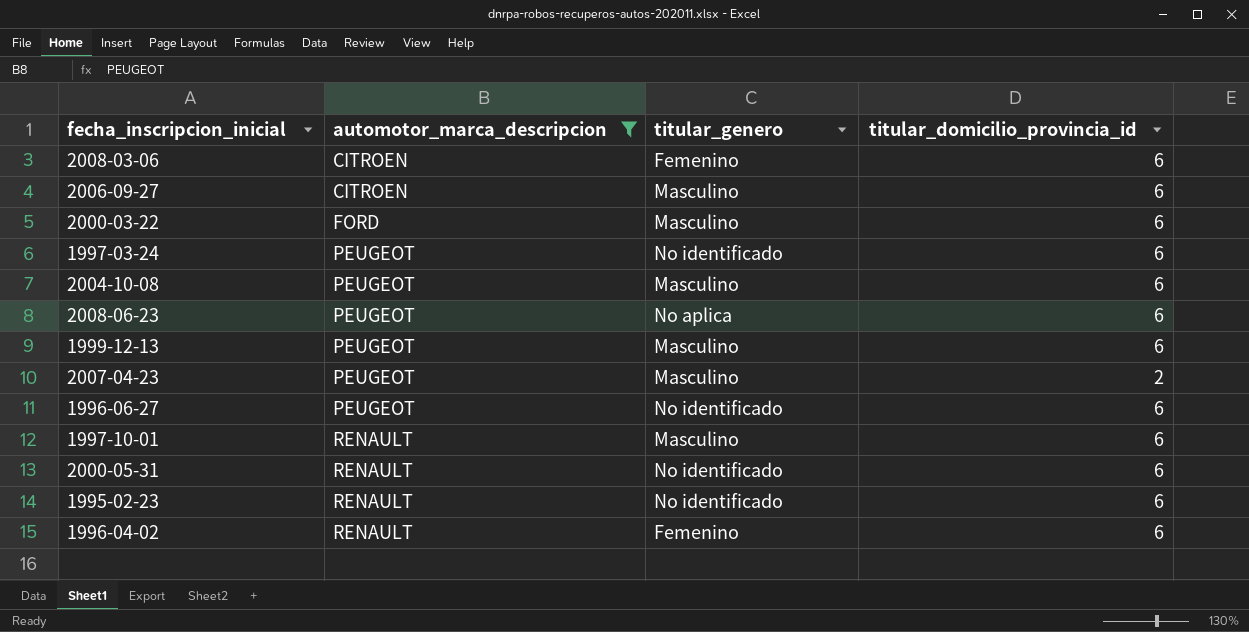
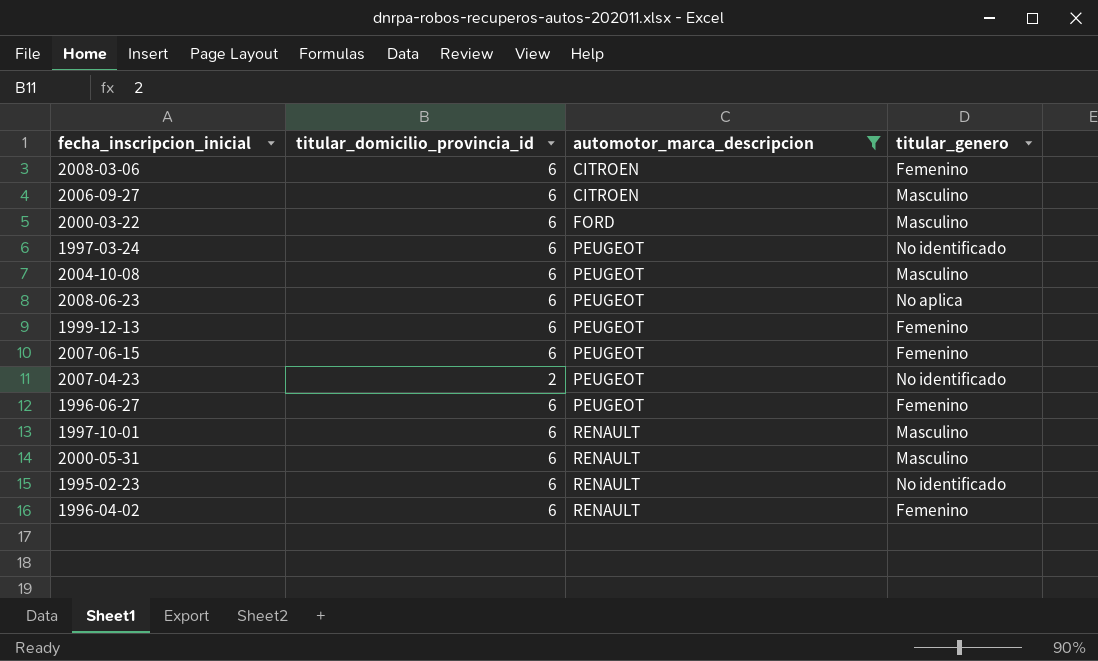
column titular_domicilio_provincia_id | position: 4 -> 2
1999-12-13 | titular_genero: Masculino -> Femenino
row 2007-06-15: none -> 6 | PEUGEOT | Femenino
2007-04-23 | titular_genero: Masculino -> No identificado
1996-06-27 | titular_genero: No identificado -> Femenino
2000-05-31 | titular_genero: No identificado -> Masculino

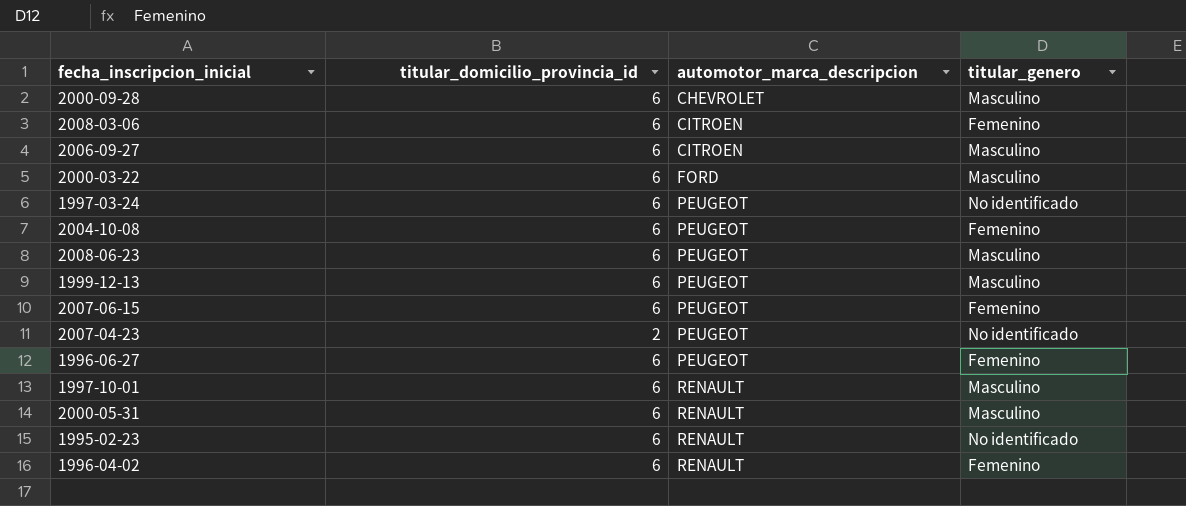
filter: automotor_marca_descripcion != CHEVROLET -> none
2004-10-08 | titular_genero: Masculino -> Femenino
2008-06-23 | titular_genero: No aplica -> Masculino
1999-12-13 | titular_genero: Femenino -> Masculino

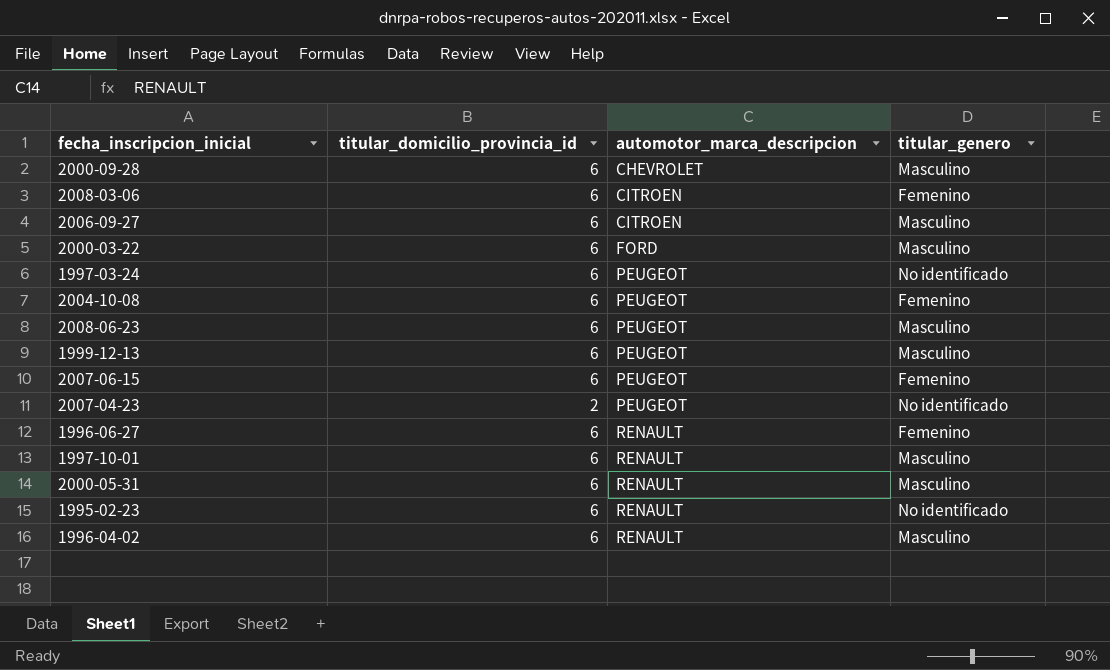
1996-06-27 | automotor_marca_descripcion: PEUGEOT -> RENAULT
1996-04-02 | titular_genero: Femenino -> Masculino

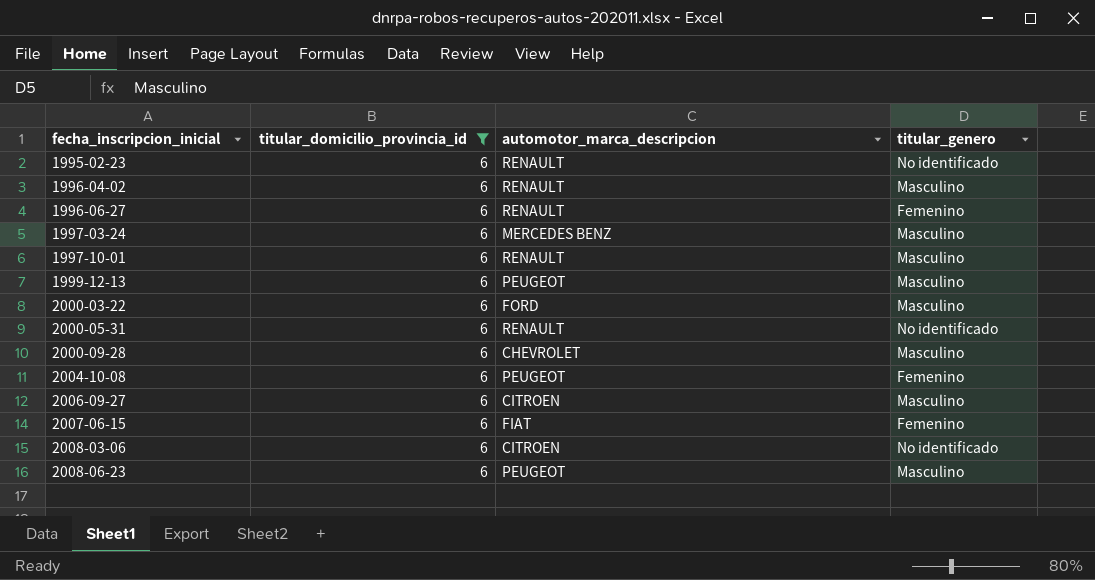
filter: none -> titular_domicilio_provincia_id = 6
row order: automotor_marca_descripcion ascending -> fecha_inscripcion_inicial ascending
1997-03-24 | automotor_marca_descripcion: PEUGEOT -> MERCEDES BENZ
1997-03-24 | titular_genero: No identificado -> Masculino
2000-05-31 | titular_genero: Masculino -> No identificado
2007-06-15 | automotor_marca_descripcion: PEUGEOT -> FIAT
2008-03-06 | titular_genero: Femenino -> No identificado

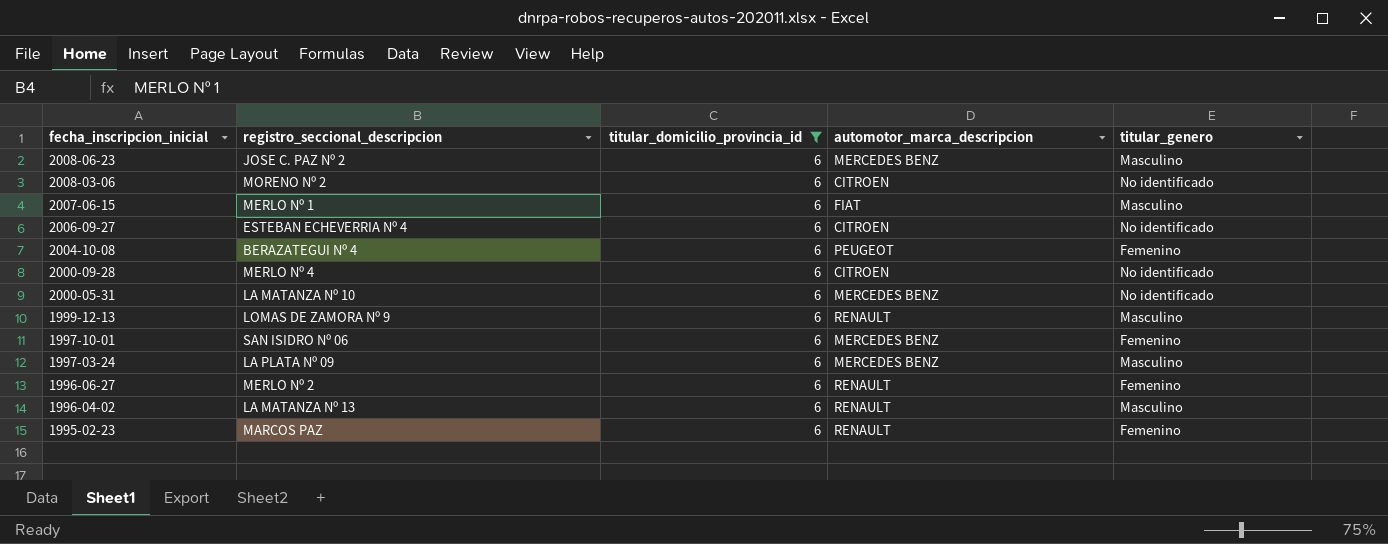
row order: fecha_inscripcion_inicial ascending -> fecha_inscripcion_inicial descending
column registro_seccional_descripcion | position: none -> 2
row 2000-03-22: 6 | FORD | Masculino -> none
2008-06-23 | automotor_marca_descripcion: PEUGEOT -> MERCEDES BENZ
2007-06-15 | titular_genero: Femenino -> Masculino
2006-09-27 | titular_genero: Masculino -> No identificado
2000-09-28 | automotor_marca_descripcion: CHEVROLET -> CITROEN
2000-09-28 | titular_genero: Masculino -> No identificado
2000-05-31 | automotor_marca_descripcion: RENAULT -> MERCEDES BENZ
1999-12-13 | automotor_marca_descripcion: PEUGEOT -> RENAULT
1997-10-01 | automotor_marca_descripcion: RENAULT -> MERCEDES BENZ
1997-10-01 | titular_genero: Masculino -> Femenino
1995-02-23 | titular_genero: No identificado -> Femenino

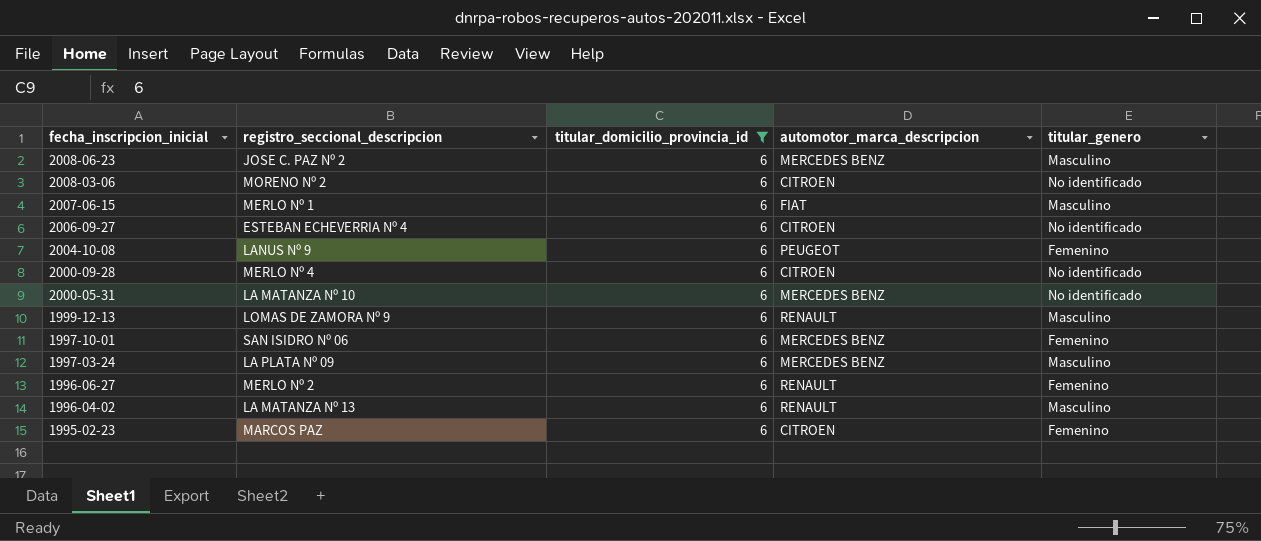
2004-10-08 | registro_seccional_descripcion: BERAZATEGUI Nº 4 -> LANUS Nº 9
1995-02-23 | automotor_marca_descripcion: RENAULT -> CITROEN

